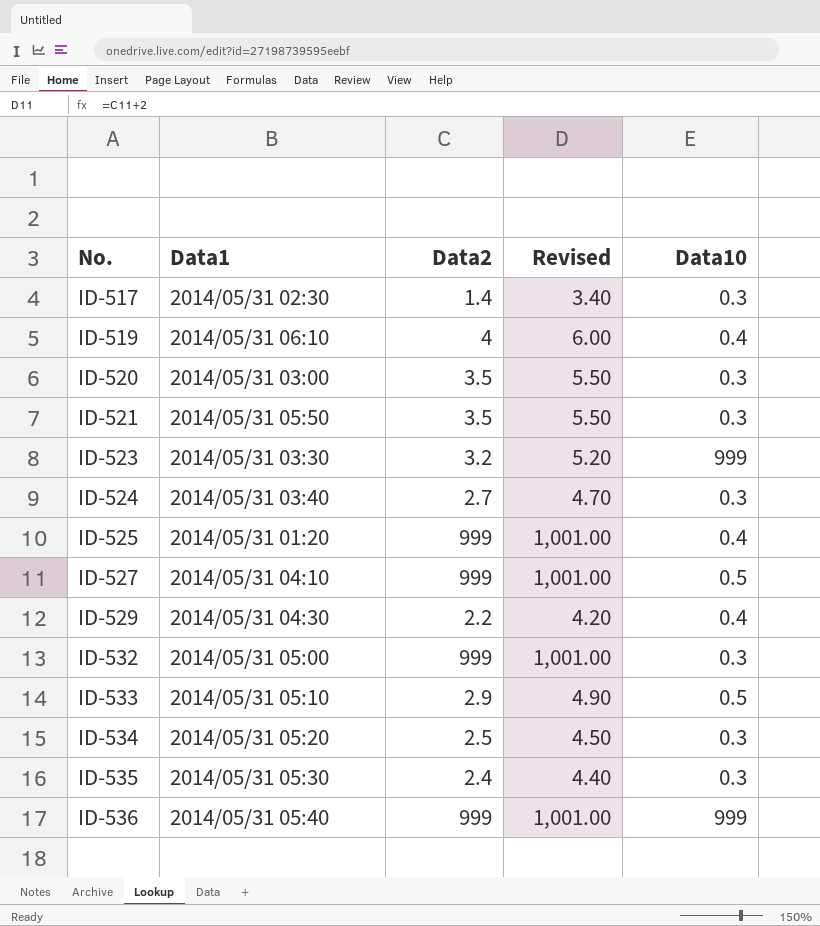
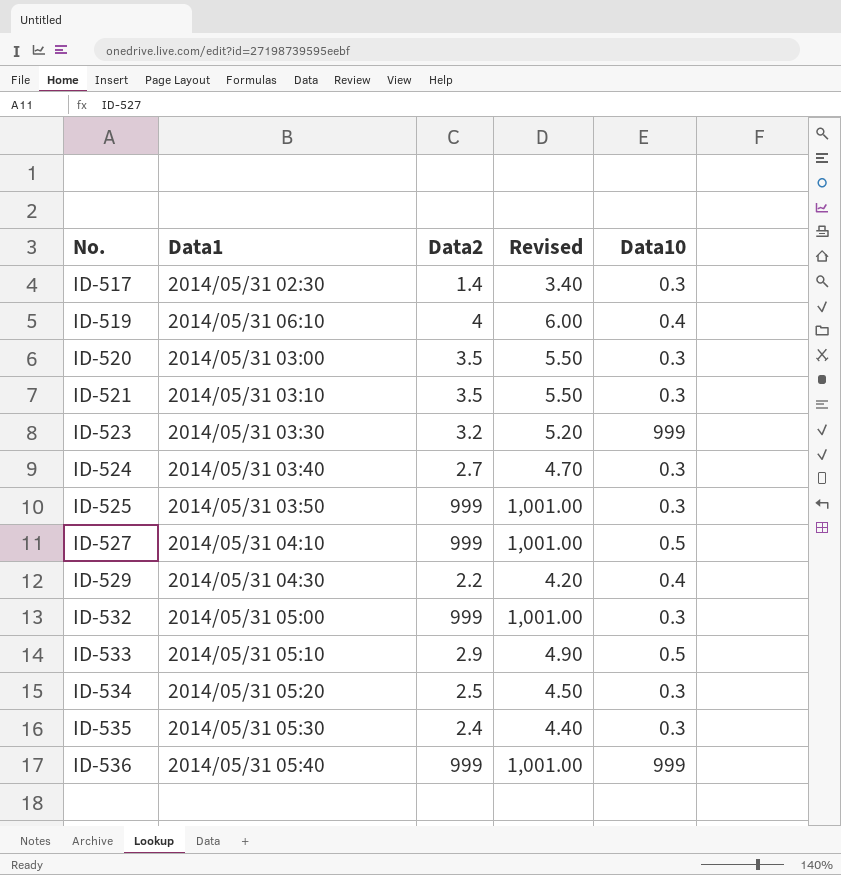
ID-521 | Data1: 2014/05/31 05:50 -> 2014/05/31 03:10
ID-525 | Data1: 2014/05/31 01:20 -> 2014/05/31 03:50
ID-525 | Data10: 0.4 -> 0.3

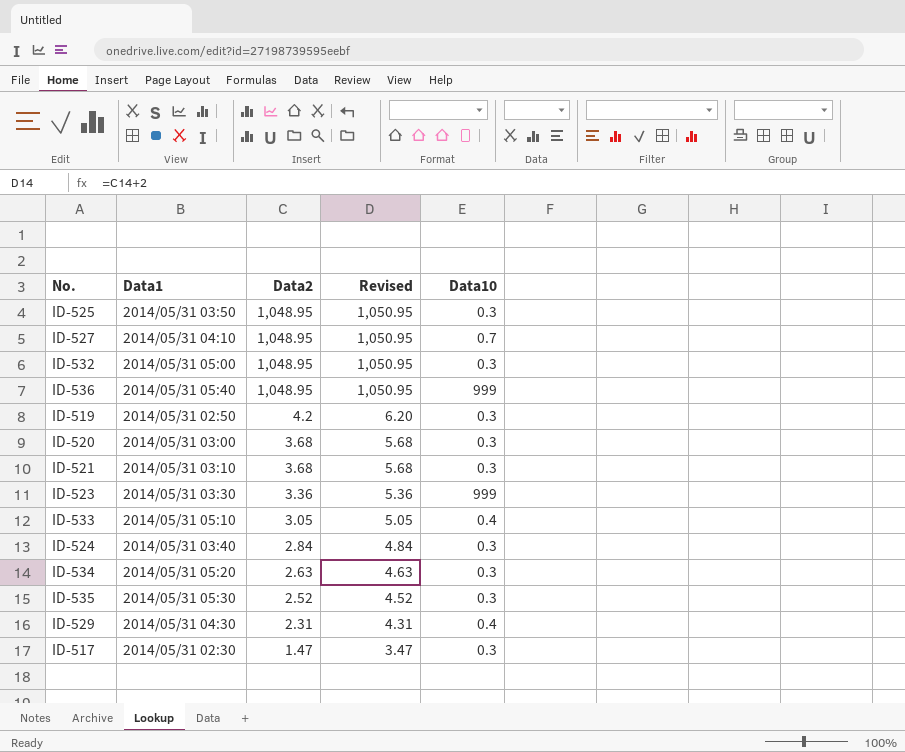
row order: No. ascending -> Data2 descending
ID-525 | Data2: 999 -> 1,048.95
ID-525 | Revised: 1,001.00 -> 1,050.95
ID-527 | Data2: 999 -> 1,048.95
ID-527 | Revised: 1,001.00 -> 1,050.95
ID-527 | Data10: 0.5 -> 0.7
ID-532 | Data2: 999 -> 1,048.95
ID-532 | Revised: 1,001.00 -> 1,050.95
ID-536 | Data2: 999 -> 1,048.95
ID-536 | Revised: 1,001.00 -> 1,050.95
ID-519 | Data1: 2014/05/31 06:10 -> 2014/05/31 02:50
ID-519 | Data2: 4 -> 4.2
ID-519 | Revised: 6.00 -> 6.20
ID-519 | Data10: 0.4 -> 0.3
ID-520 | Data2: 3.5 -> 3.68
ID-520 | Revised: 5.50 -> 5.68
ID-521 | Data2: 3.5 -> 3.68
ID-521 | Revised: 5.50 -> 5.68
ID-523 | Data2: 3.2 -> 3.36
ID-523 | Revised: 5.20 -> 5.36
ID-533 | Data2: 2.9 -> 3.05
ID-533 | Revised: 4.90 -> 5.05
ID-533 | Data10: 0.5 -> 0.4
ID-524 | Data2: 2.7 -> 2.84
ID-524 | Revised: 4.70 -> 4.84
ID-534 | Data2: 2.5 -> 2.63
ID-534 | Revised: 4.50 -> 4.63
ID-535 | Data2: 2.4 -> 2.52
ID-535 | Revised: 4.40 -> 4.52
ID-529 | Data2: 2.2 -> 2.31
ID-529 | Revised: 4.20 -> 4.31
ID-517 | Data2: 1.4 -> 1.47
ID-517 | Revised: 3.40 -> 3.47

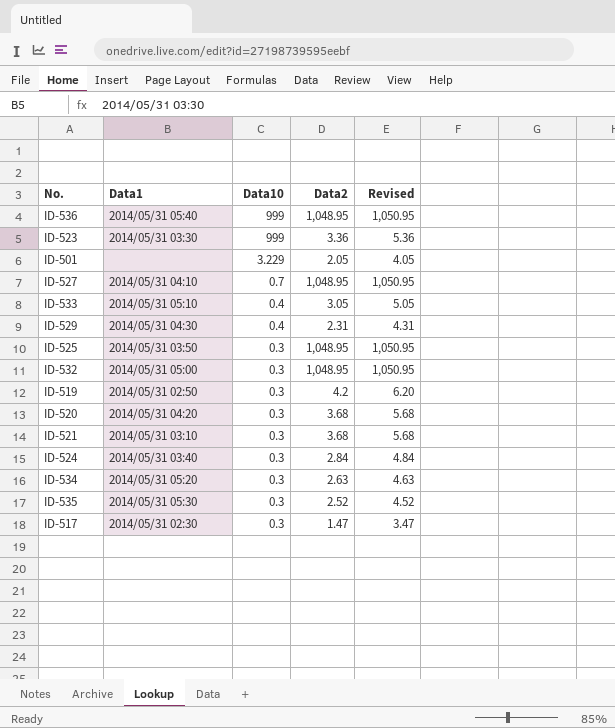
row order: Data2 descending -> Data10 descending
column Data10 | position: 5 -> 3
row ID-501: none -> none | 3.229 | 2.05 | 4.05
ID-520 | Data1: 2014/05/31 03:00 -> 2014/05/31 04:20

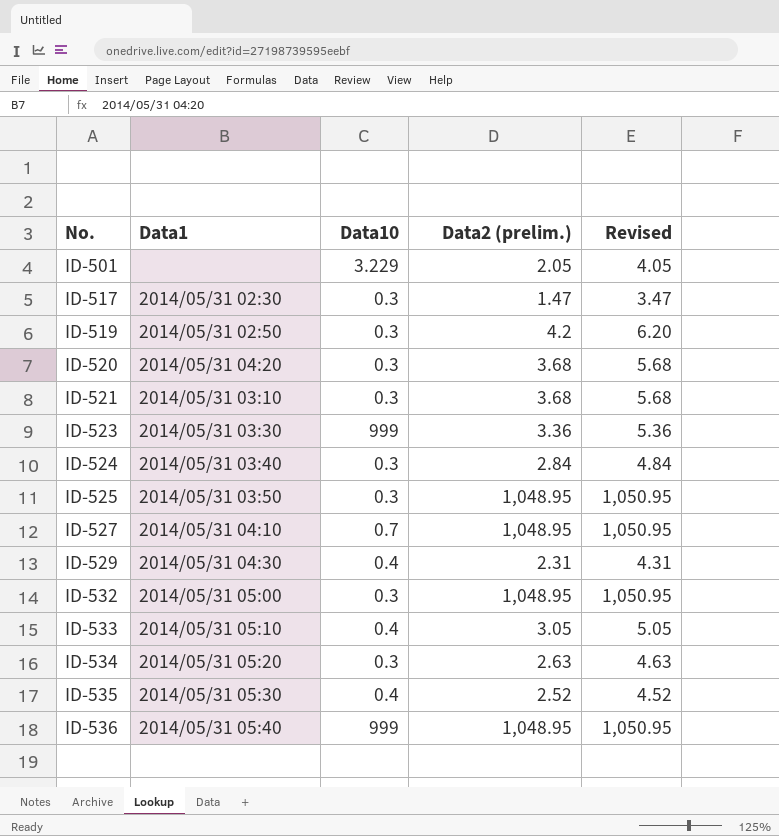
row order: Data10 descending -> No. ascending
column name: Data2 -> Data2 (prelim.)
ID-535 | Data10: 0.3 -> 0.4

